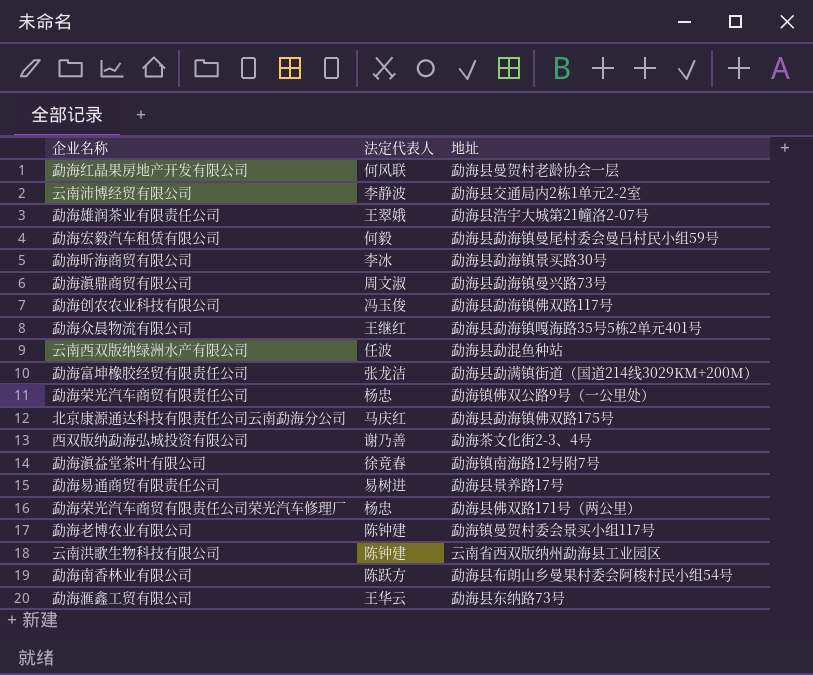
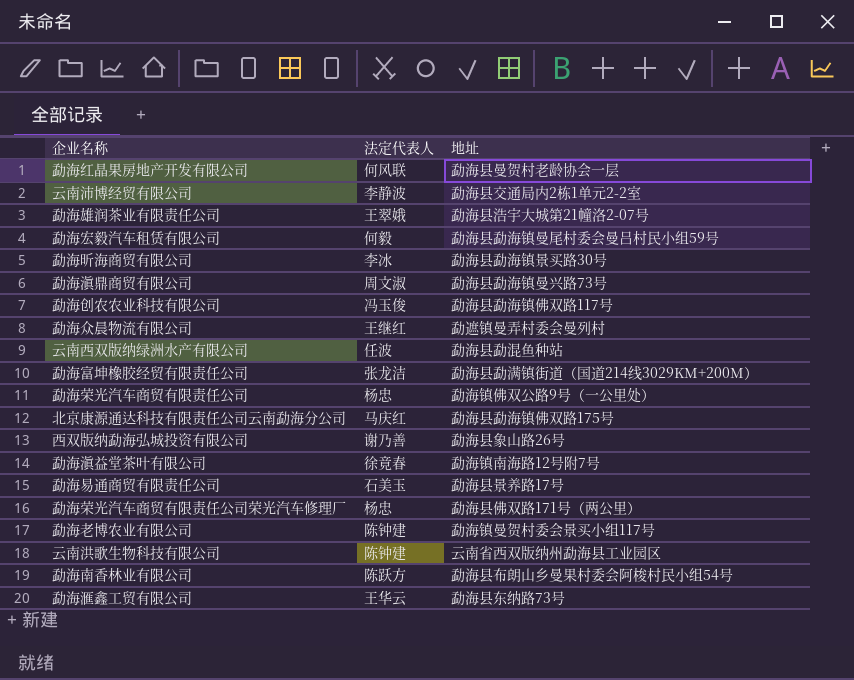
勐海众晨物流有限公司 | 地址: 勐海县勐海镇嘎海路35号5栋2单元401号 -> 勐遮镇曼弄村委会曼列村
西双版纳勐海弘城投资有限公司 | 地址: 勐海茶文化街2-3、4号 -> 勐海县象山路26号
勐海易通商贸有限责任公司 | 法定代表人: 易树进 -> 石美玉

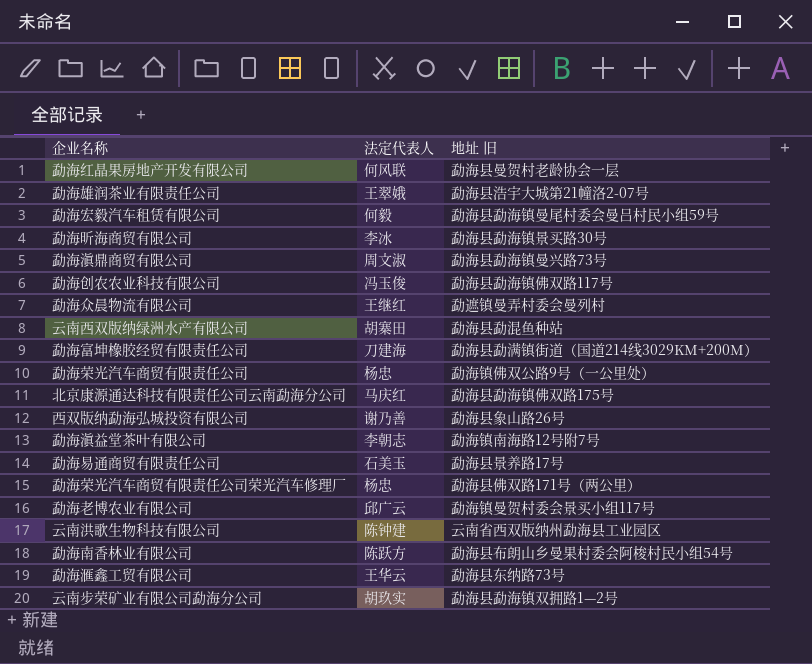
column name: 地址 -> 地址 旧
row 云南沛博经贸有限公司: 李静波 | 勐海县交通局内2栋1单元2-2室 -> none
云南西双版纳绿洲水产有限公司 | 法定代表人: 任波 -> 胡寨田
勐海富坤橡胶经贸有限责任公司 | 法定代表人: 张龙洁 -> 刀建海
勐海滇益堂茶叶有限公司 | 法定代表人: 徐竟春 -> 李朝志
勐海老博农业有限公司 | 法定代表人: 陈钟建 -> 邱广云
row 云南步荣矿业有限公司勐海分公司: none -> 胡玖实 | 勐海县勐海镇双拥路1—2号

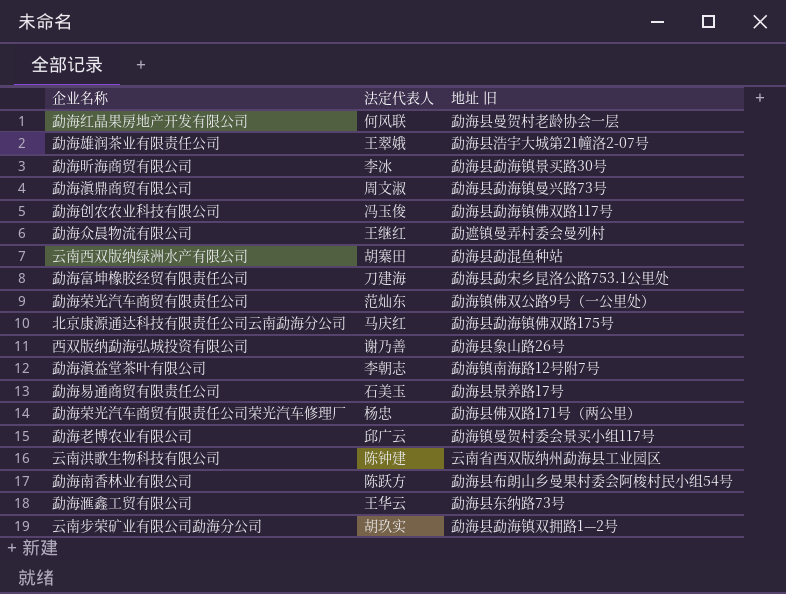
row 勐海宏毅汽车租赁有限公司: 何毅 | 勐海县勐海镇曼尾村委会曼吕村民小组59号 -> none
勐海富坤橡胶经贸有限责任公司 | 地址 旧: 勐海县勐满镇街道（国道214线3029KM+200M） -> 勐海县勐宋乡昆洛公路753.1公里处
勐海荣光汽车商贸有限责任公司 | 法定代表人: 杨忠 -> 范灿东

